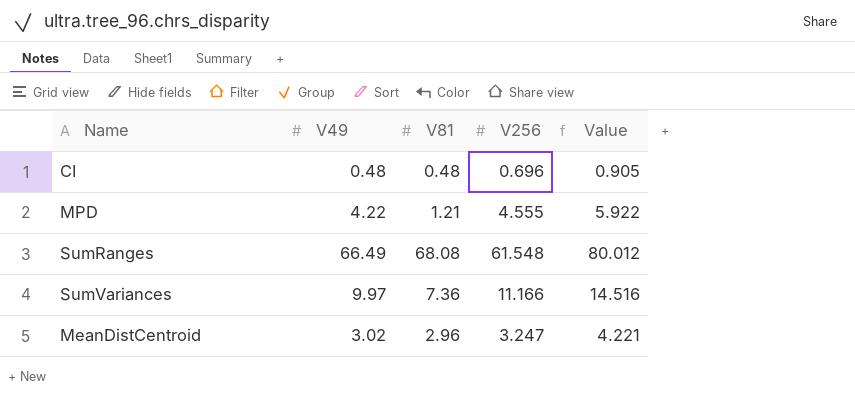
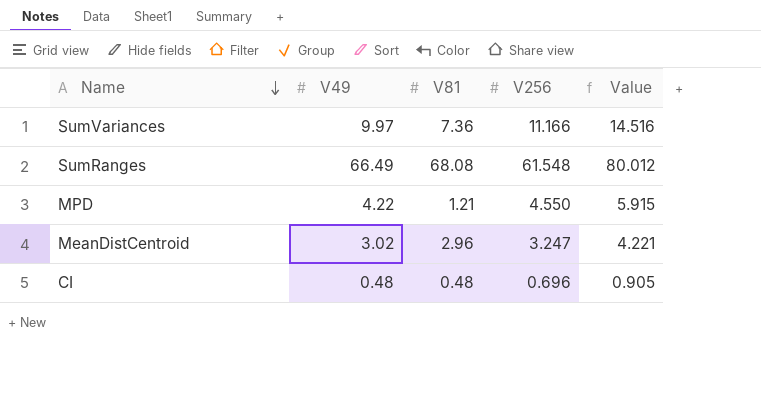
row order: none -> Name descending
MPD | V256: 4.555 -> 4.550
MPD | Value: 5.922 -> 5.915

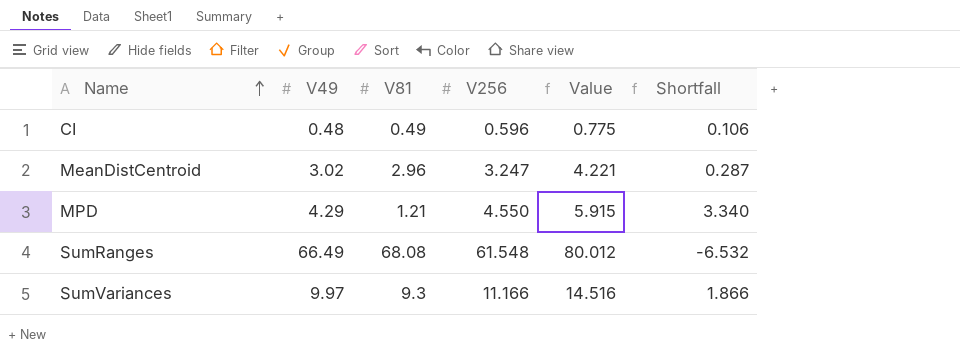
row order: Name descending -> Name ascending
column Shortfall | formula: none -> [V256] - [V81]
CI | V81: 0.48 -> 0.49
CI | V256: 0.696 -> 0.596
CI | Value: 0.905 -> 0.775
MPD | V49: 4.22 -> 4.29
SumVariances | V81: 7.36 -> 9.3

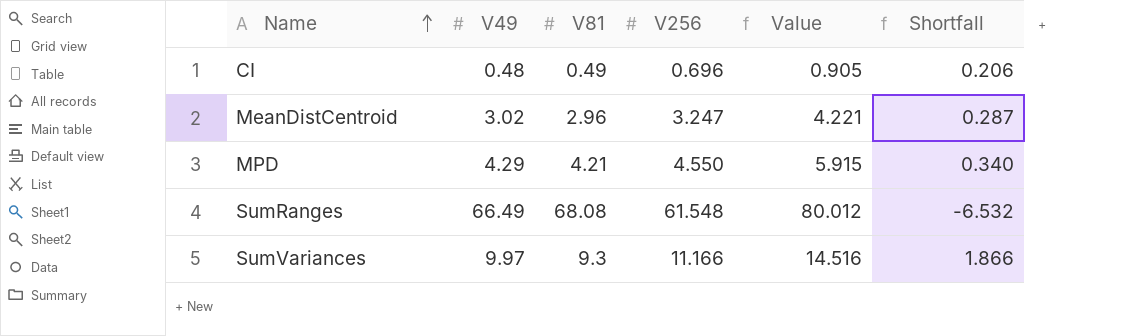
CI | V256: 0.596 -> 0.696
CI | Value: 0.775 -> 0.905
CI | Shortfall: 0.106 -> 0.206
MPD | V81: 1.21 -> 4.21
MPD | Shortfall: 3.340 -> 0.340

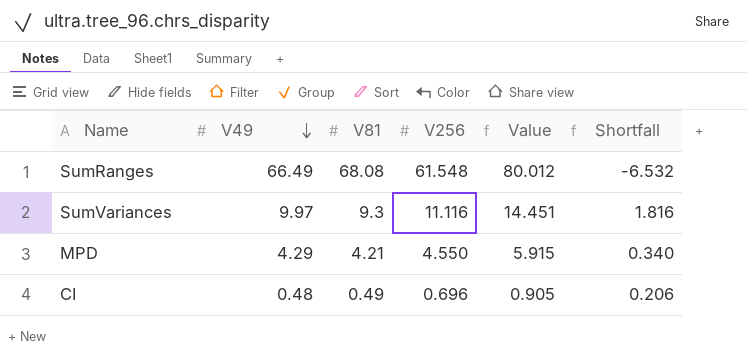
row order: Name ascending -> V49 descending
row MeanDistCentroid: 3.02 | 2.96 | 3.247 | 4.221 | 0.287 -> none
SumVariances | V256: 11.166 -> 11.116
SumVariances | Value: 14.516 -> 14.451
SumVariances | Shortfall: 1.866 -> 1.816

